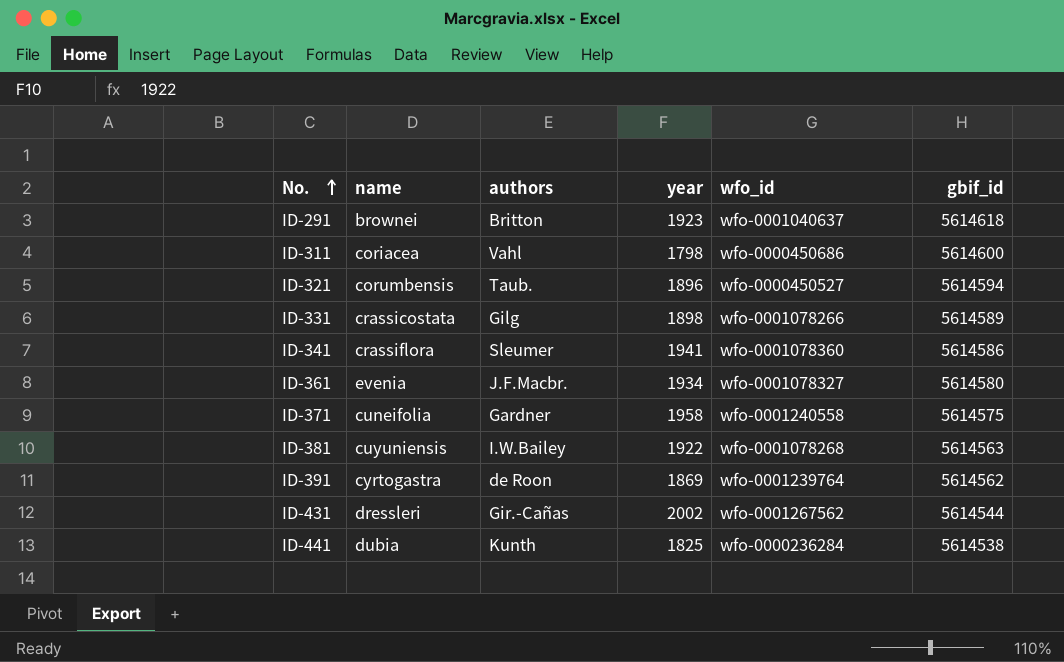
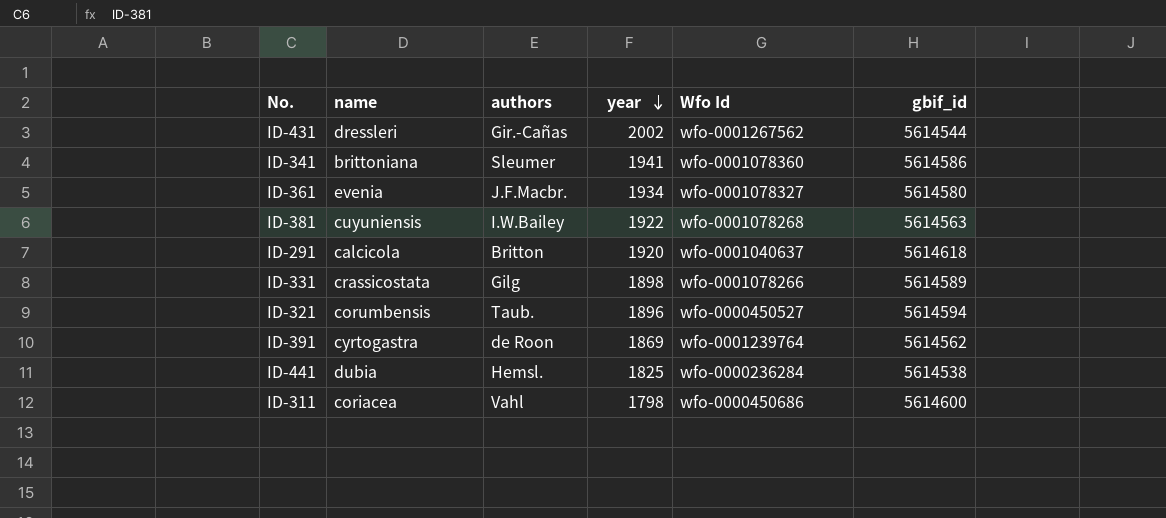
row order: No. ascending -> year descending
column name: wfo_id -> Wfo Id
row ID-371: cuneifolia | Gardner | 1958 | wfo-0001240558 | 5614575 -> none
ID-341 | name: crassiflora -> brittoniana
ID-291 | name: brownei -> calcicola
ID-291 | year: 1923 -> 1920
ID-441 | authors: Kunth -> Hemsl.

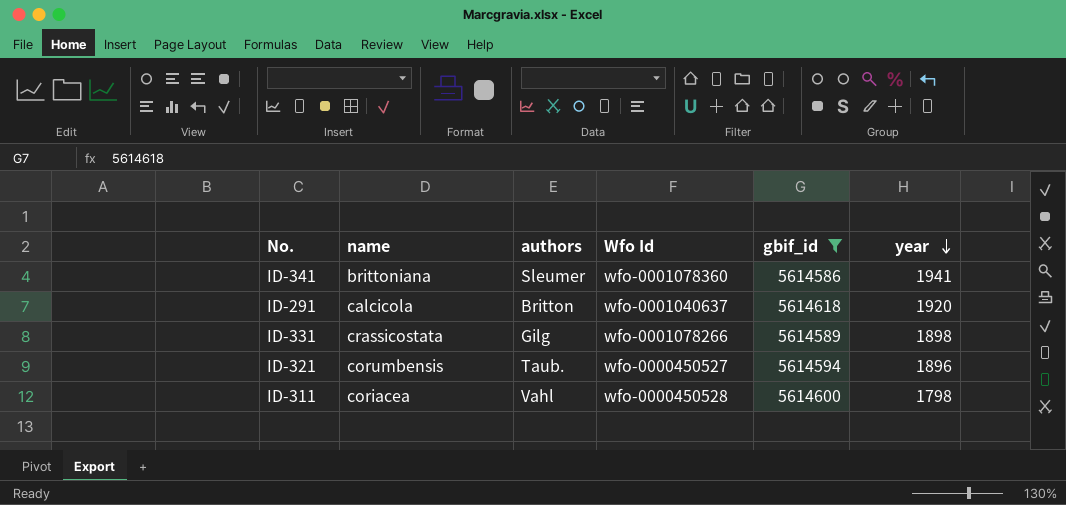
filter: none -> gbif_id >= 5614586
column year | position: 4 -> 6
ID-311 | Wfo Id: wfo-0000450686 -> wfo-0000450528

